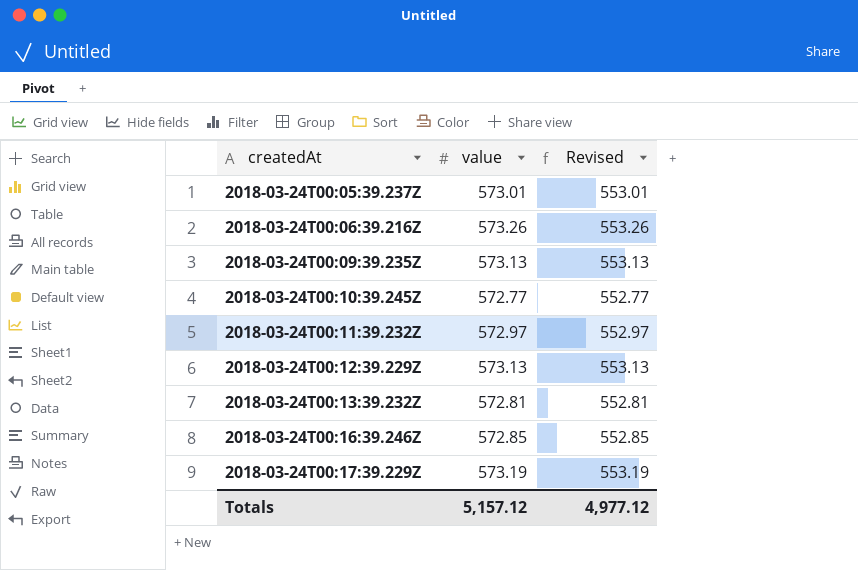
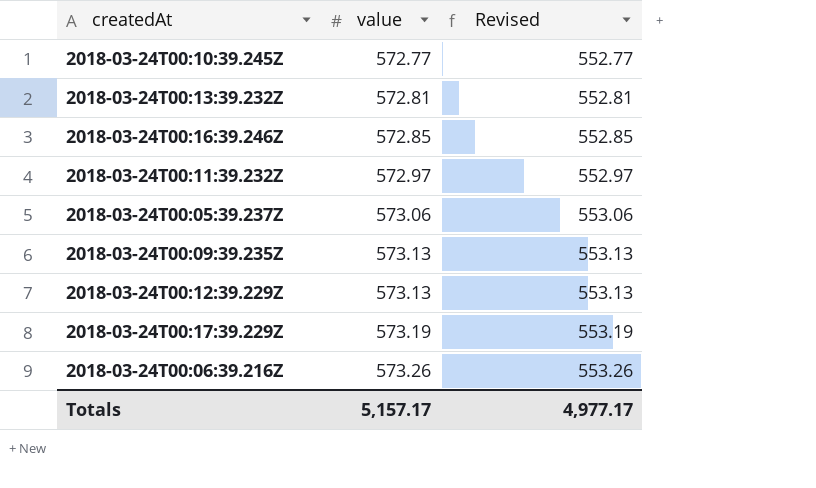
row order: createdAt ascending -> value ascending
2018-03-24T00:05:39.237Z | value: 573.01 -> 573.06
2018-03-24T00:05:39.237Z | Revised: 553.01 -> 553.06
Totals | value: 5,157.12 -> 5,157.17
Totals | Revised: 4,977.12 -> 4,977.17

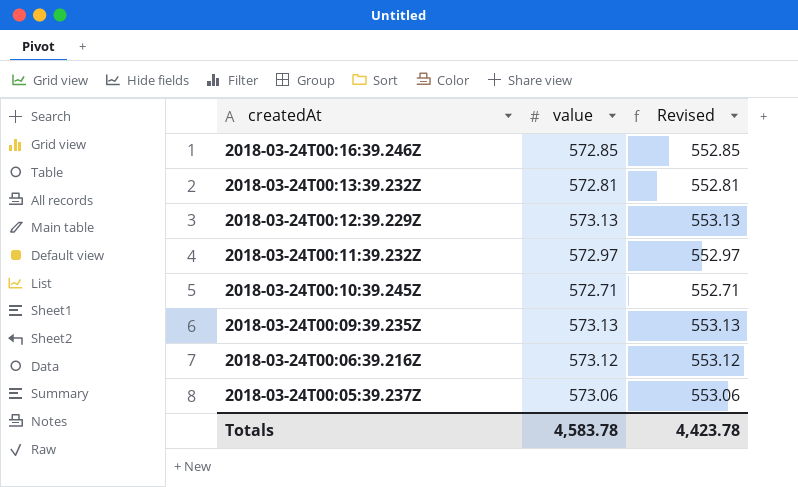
row order: value ascending -> createdAt descending
row 2018-03-24T00:17:39.229Z: 573.19 | 553.19 -> none
2018-03-24T00:10:39.245Z | value: 572.77 -> 572.71
2018-03-24T00:10:39.245Z | Revised: 552.77 -> 552.71
2018-03-24T00:06:39.216Z | value: 573.26 -> 573.12
2018-03-24T00:06:39.216Z | Revised: 553.26 -> 553.12
Totals | value: 5,157.17 -> 4,583.78
Totals | Revised: 4,977.17 -> 4,423.78

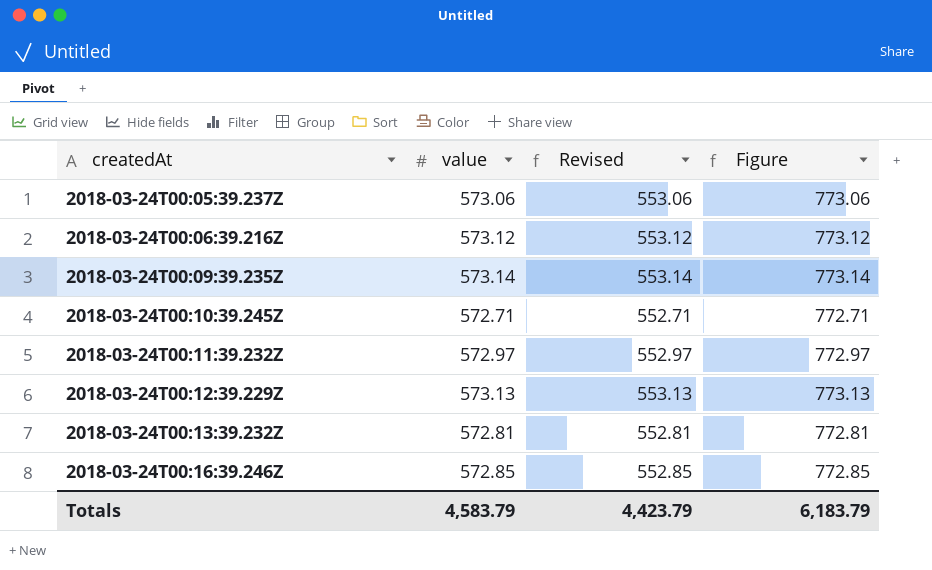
row order: createdAt descending -> createdAt ascending
column Figure | formula: none -> [value] + 200
2018-03-24T00:09:39.235Z | value: 573.13 -> 573.14
2018-03-24T00:09:39.235Z | Revised: 553.13 -> 553.14
Totals | value: 4,583.78 -> 4,583.79
Totals | Revised: 4,423.78 -> 4,423.79

